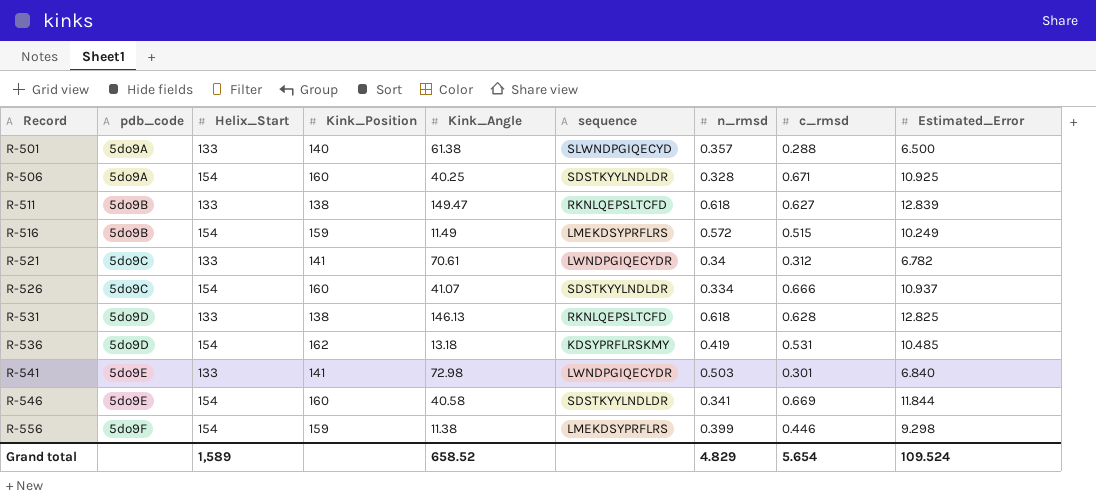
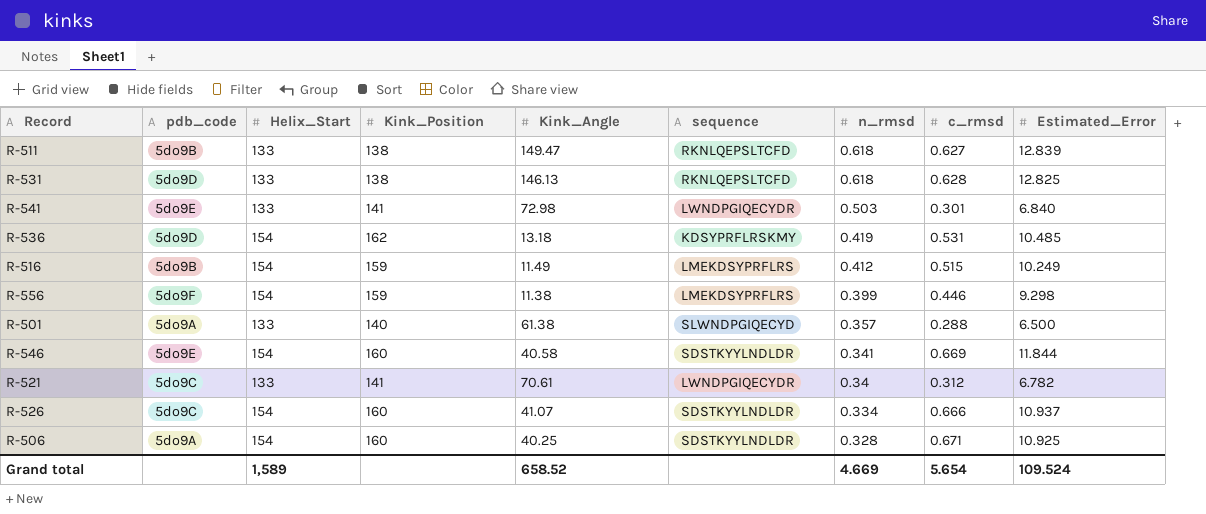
row order: Record ascending -> n_rmsd descending
R-516 | n_rmsd: 0.572 -> 0.412
Grand total | n_rmsd: 4.829 -> 4.669

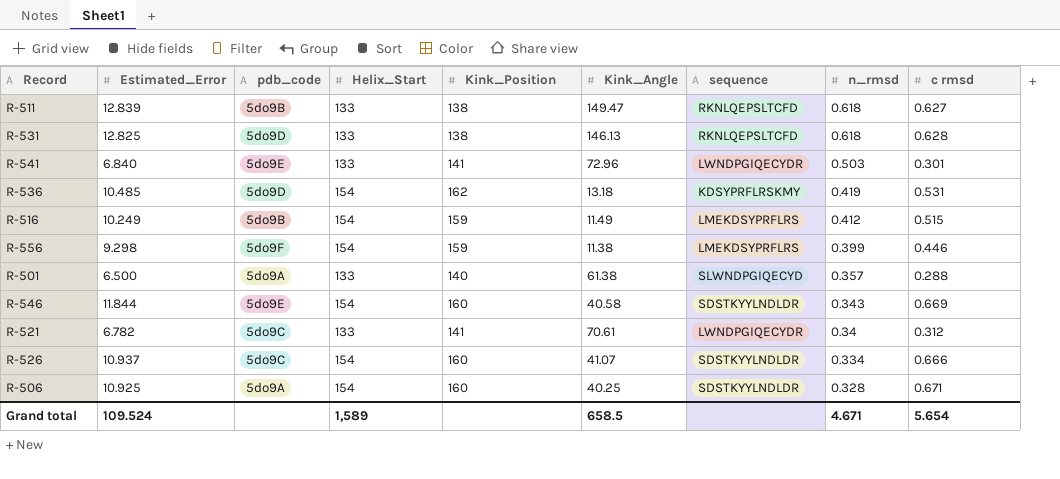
column Estimated_Error | position: 9 -> 2
column name: c_rmsd -> c rmsd
R-541 | Kink_Angle: 72.98 -> 72.96
R-546 | n_rmsd: 0.341 -> 0.343
Grand total | Kink_Angle: 658.52 -> 658.5
Grand total | n_rmsd: 4.669 -> 4.671

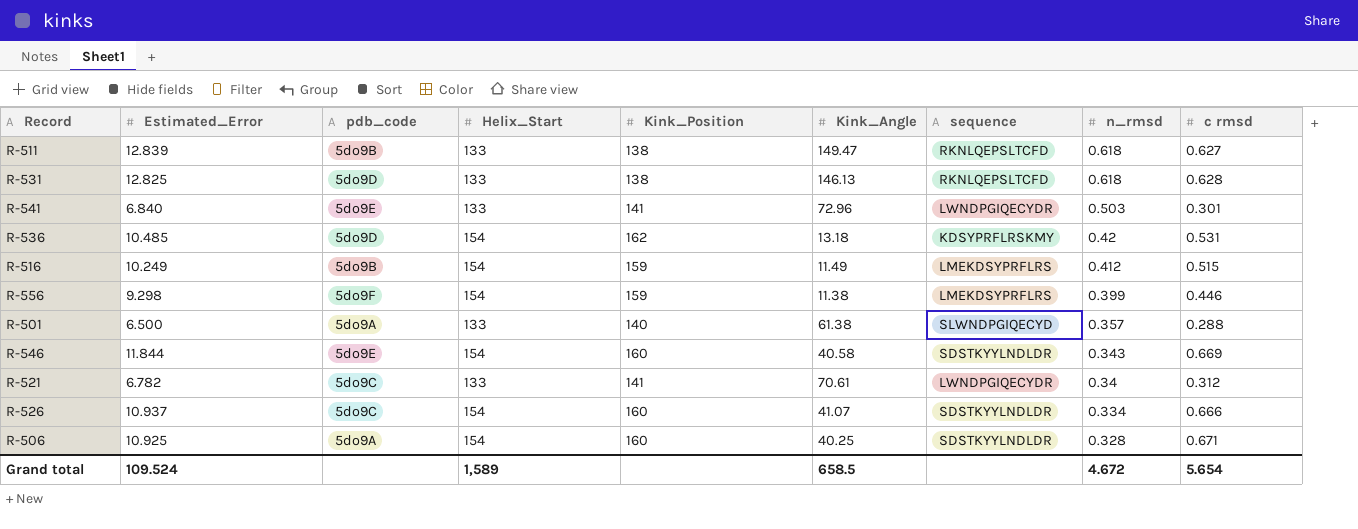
R-536 | n_rmsd: 0.419 -> 0.42
Grand total | n_rmsd: 4.671 -> 4.672

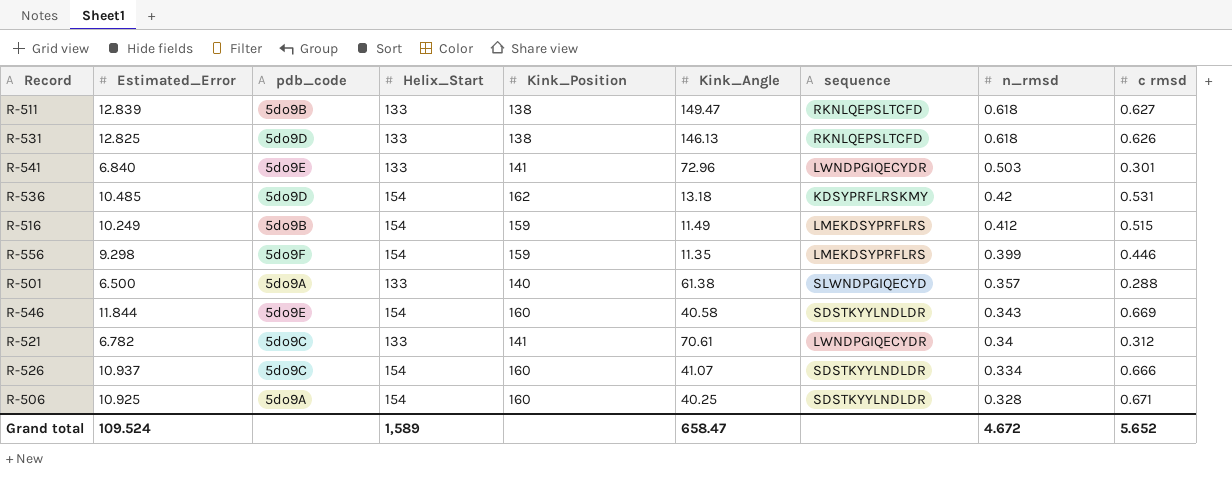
R-531 | c rmsd: 0.628 -> 0.626
R-556 | Kink_Angle: 11.38 -> 11.35
Grand total | Kink_Angle: 658.5 -> 658.47
Grand total | c rmsd: 5.654 -> 5.652

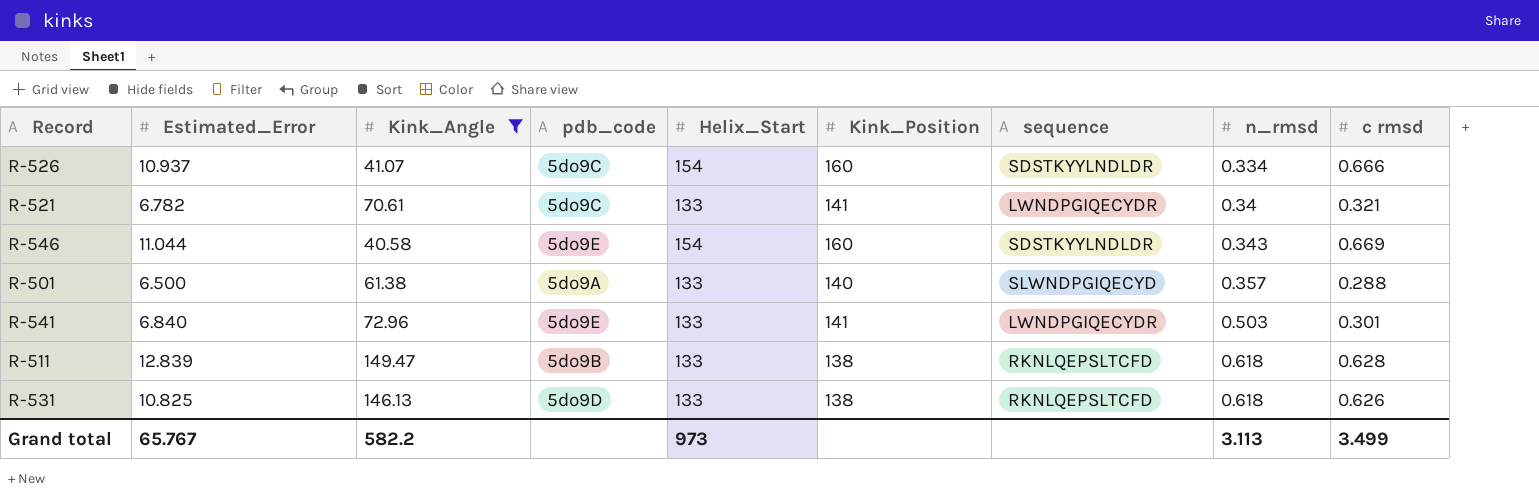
filter: none -> Kink_Angle >= 40.58
row order: n_rmsd descending -> n_rmsd ascending
column Kink_Angle | position: 6 -> 3
R-521 | c rmsd: 0.312 -> 0.321
R-546 | Estimated_Error: 11.844 -> 11.044
R-511 | c rmsd: 0.627 -> 0.628
R-531 | Estimated_Error: 12.825 -> 10.825
Grand total | Estimated_Error: 109.524 -> 65.767
Grand total | Kink_Angle: 658.47 -> 582.2
Grand total | Helix_Start: 1,589 -> 973
Grand total | n_rmsd: 4.672 -> 3.113
Grand total | c rmsd: 5.652 -> 3.499

